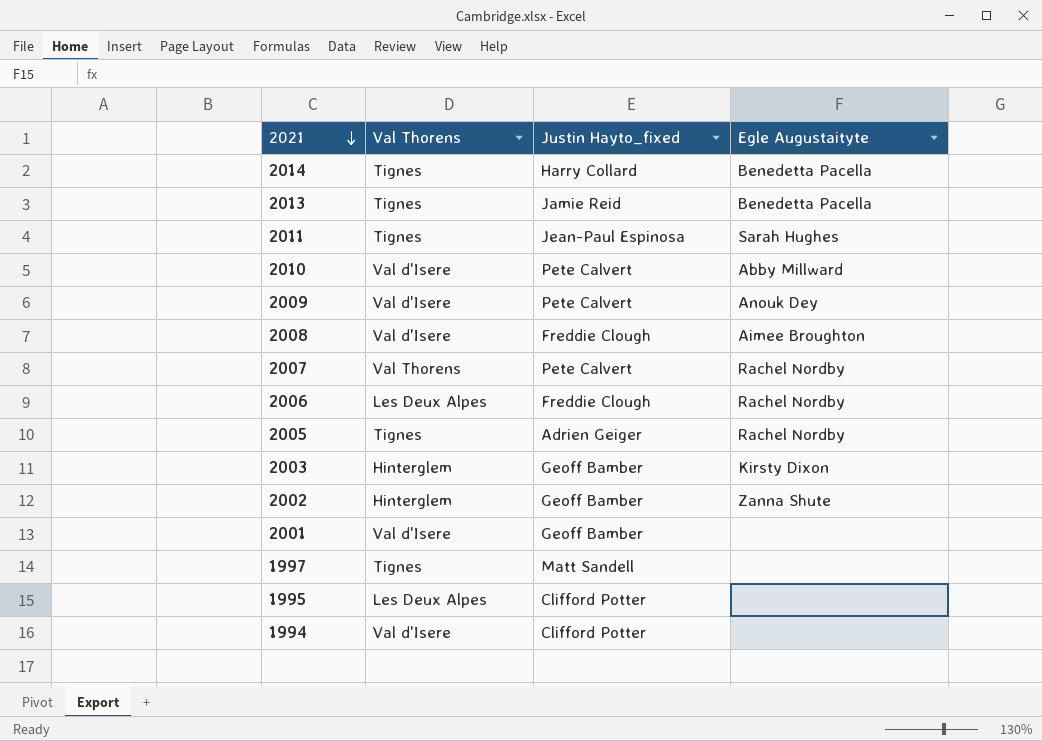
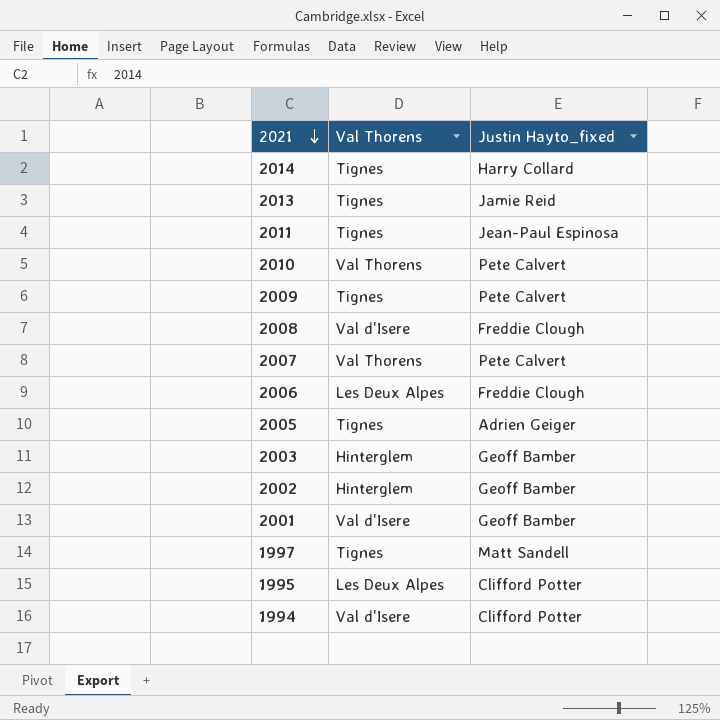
column Egle Augustaityte | position: 4 -> none
2010 | Val Thorens: Val d'Isere -> Val Thorens
2009 | Val Thorens: Val d'Isere -> Tignes

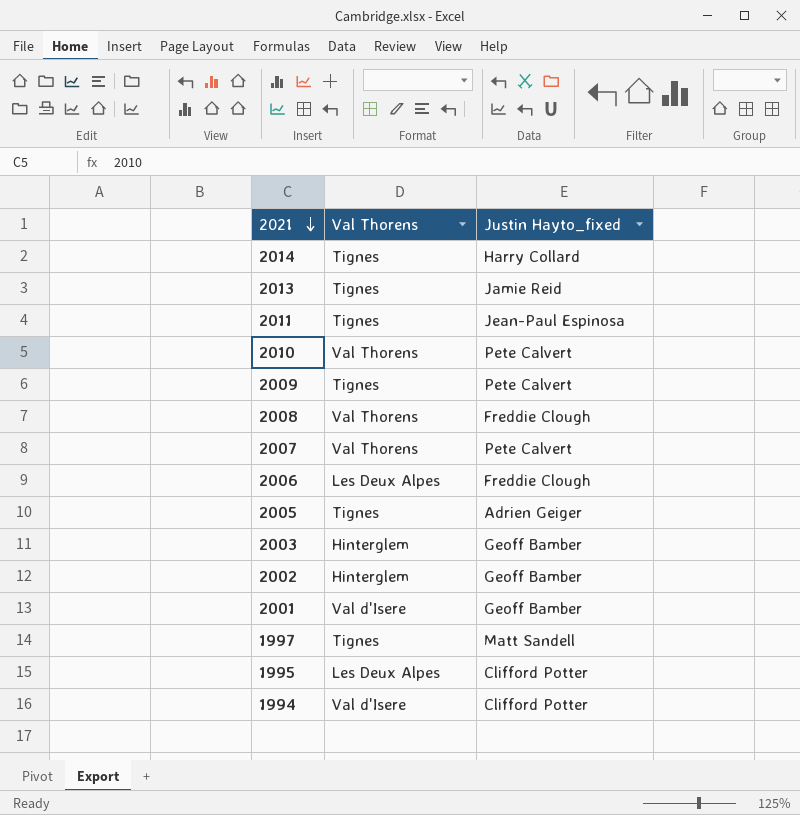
2008 | Val Thorens: Val d'Isere -> Val Thorens

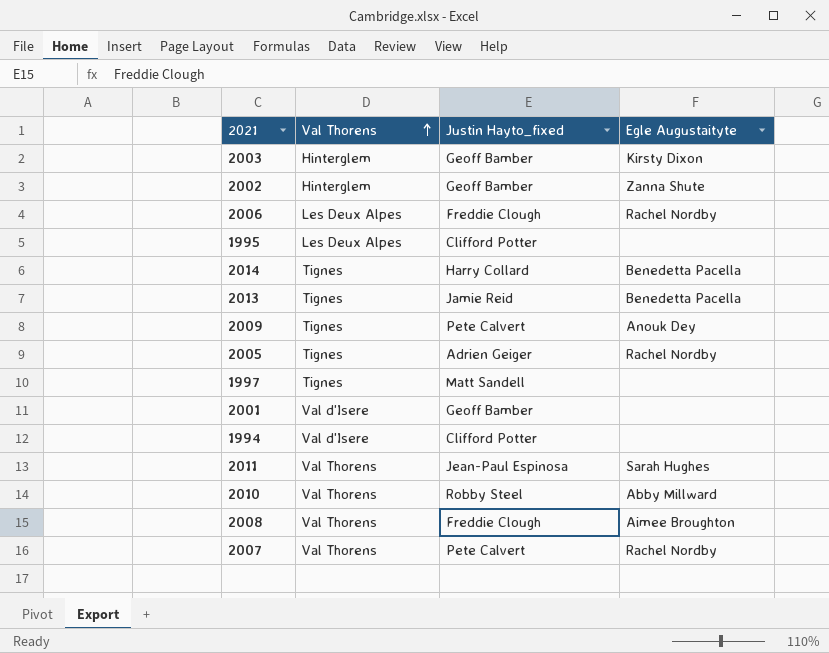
row order: 2021 descending -> Val Thorens ascending
column Egle Augustaityte | position: none -> 4
2011 | Val Thorens: Tignes -> Val Thorens
2010 | Justin Hayto_fixed: Pete Calvert -> Robby Steel

